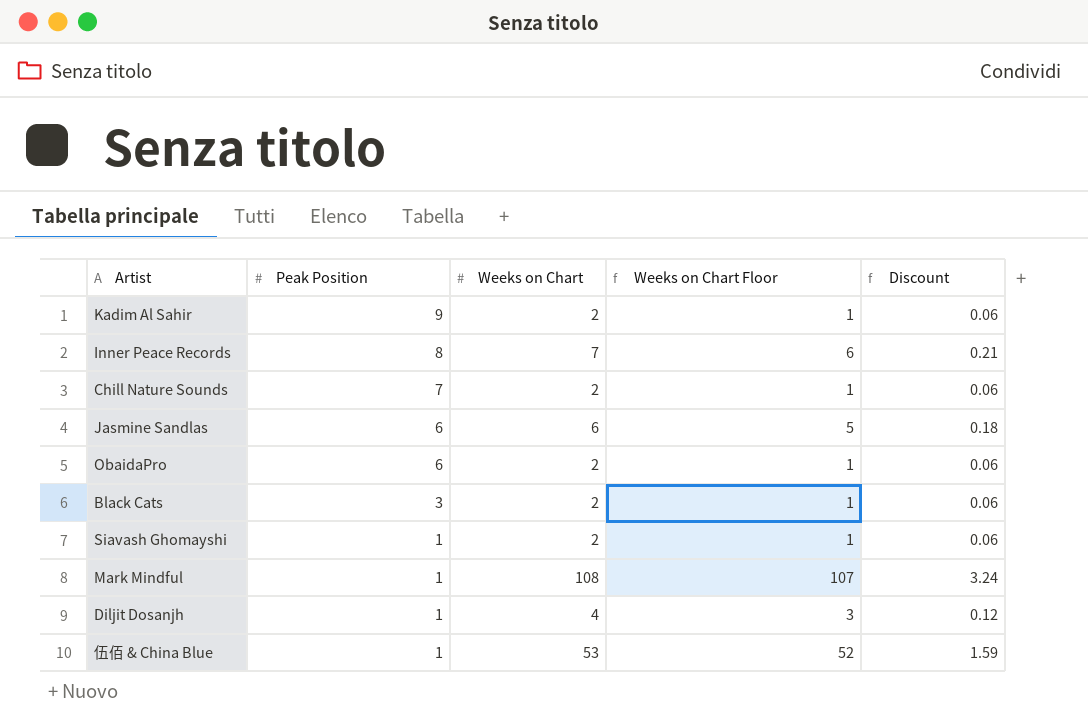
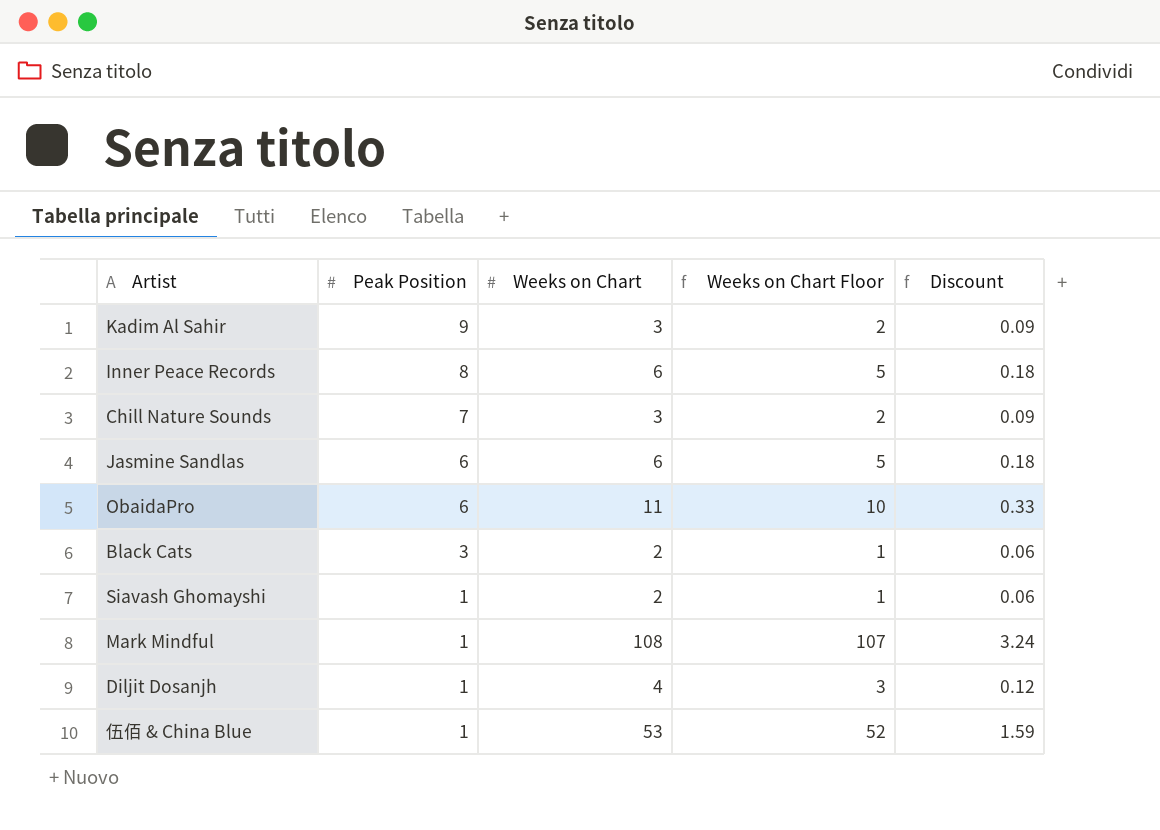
Kadim Al Sahir | Weeks on Chart: 2 -> 3
Kadim Al Sahir | Weeks on Chart Floor: 1 -> 2
Kadim Al Sahir | Discount: 0.06 -> 0.09
Inner Peace Records | Weeks on Chart: 7 -> 6
Inner Peace Records | Weeks on Chart Floor: 6 -> 5
Inner Peace Records | Discount: 0.21 -> 0.18
Chill Nature Sounds | Weeks on Chart: 2 -> 3
Chill Nature Sounds | Weeks on Chart Floor: 1 -> 2
Chill Nature Sounds | Discount: 0.06 -> 0.09
ObaidaPro | Weeks on Chart: 2 -> 11
ObaidaPro | Weeks on Chart Floor: 1 -> 10
ObaidaPro | Discount: 0.06 -> 0.33

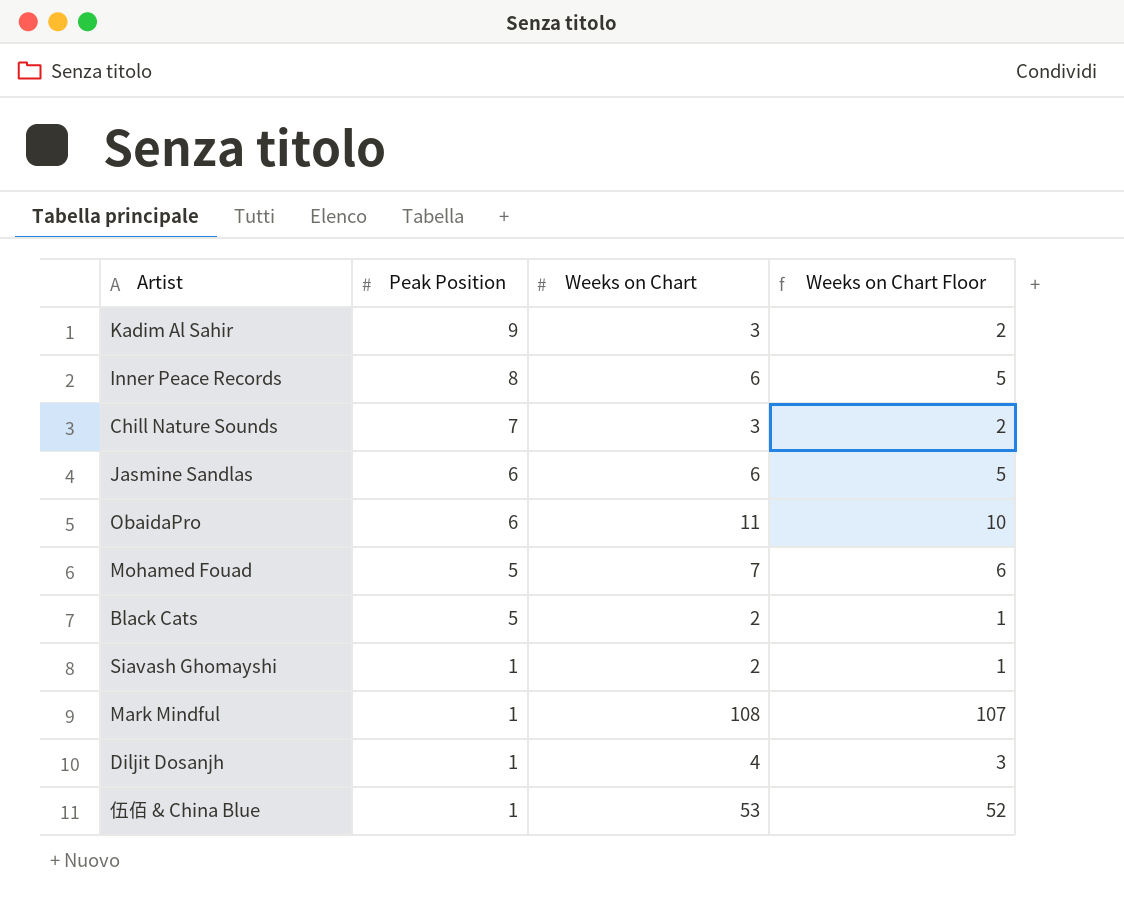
column Discount | formula: [Weeks on Chart] * 0.03 -> none
row Mohamed Fouad: none -> 5 | 7 | 6
Black Cats | Peak Position: 3 -> 5

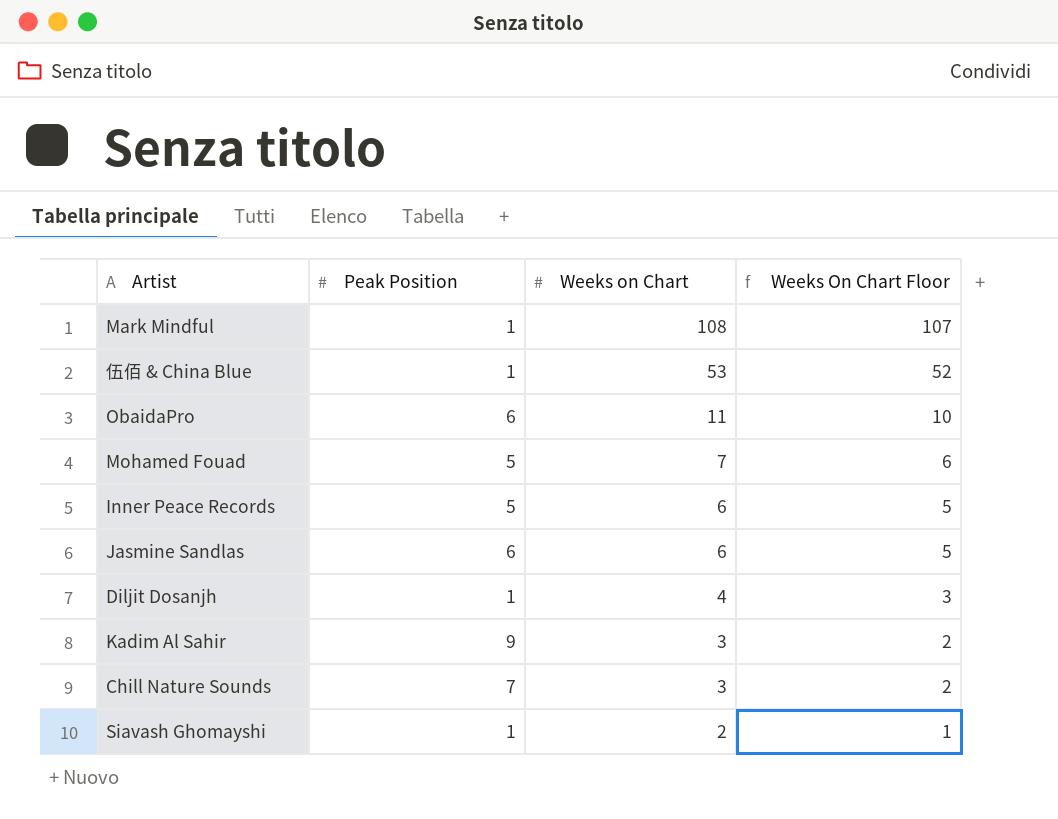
row order: Peak Position descending -> Weeks on Chart descending
column name: Weeks on Chart Floor -> Weeks On Chart Floor
row Black Cats: 5 | 2 | 1 -> none
Inner Peace Records | Peak Position: 8 -> 5

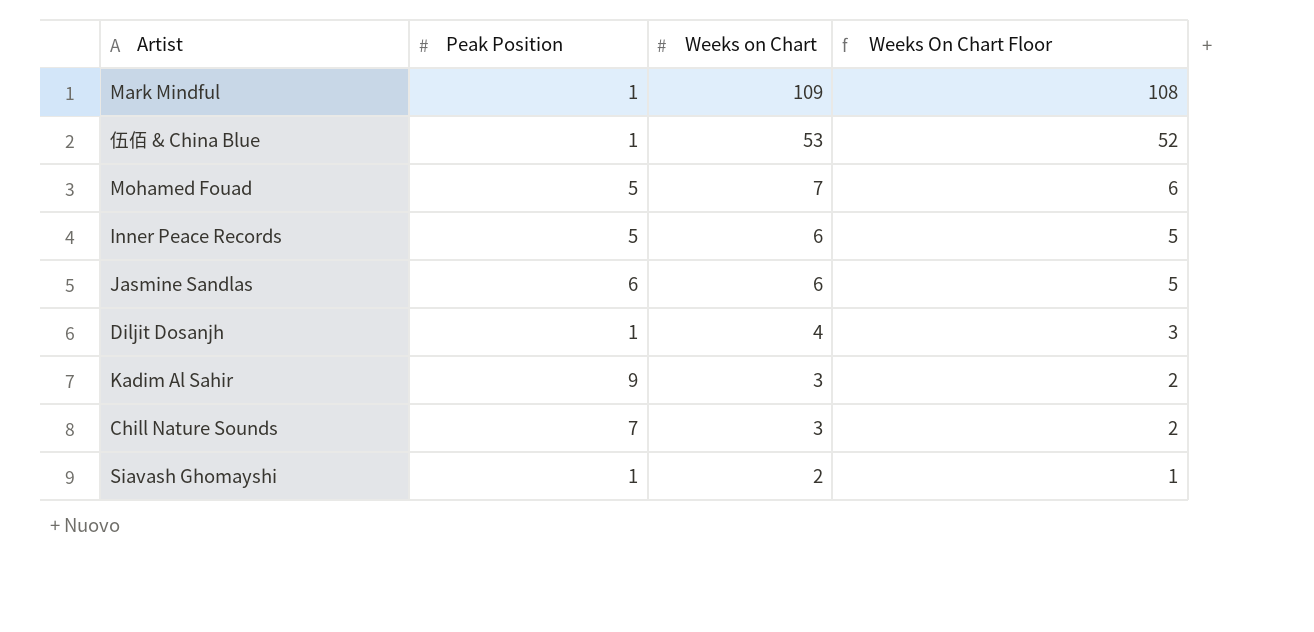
row ObaidaPro: 6 | 11 | 10 -> none
Mark Mindful | Weeks on Chart: 108 -> 109
Mark Mindful | Weeks On Chart Floor: 107 -> 108

